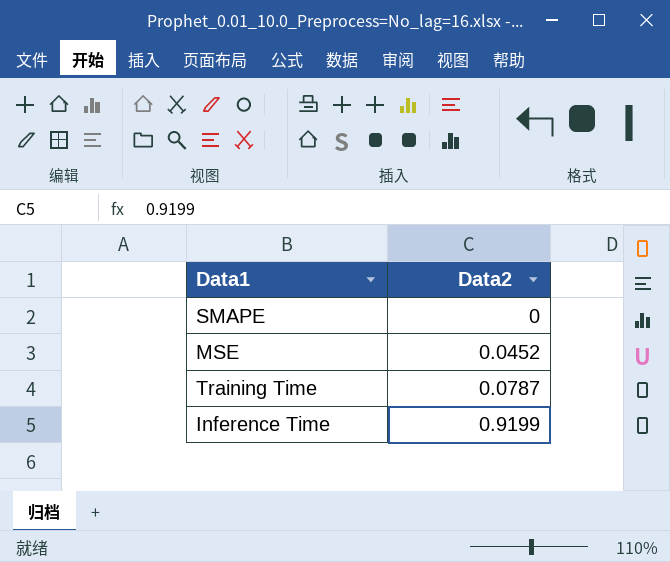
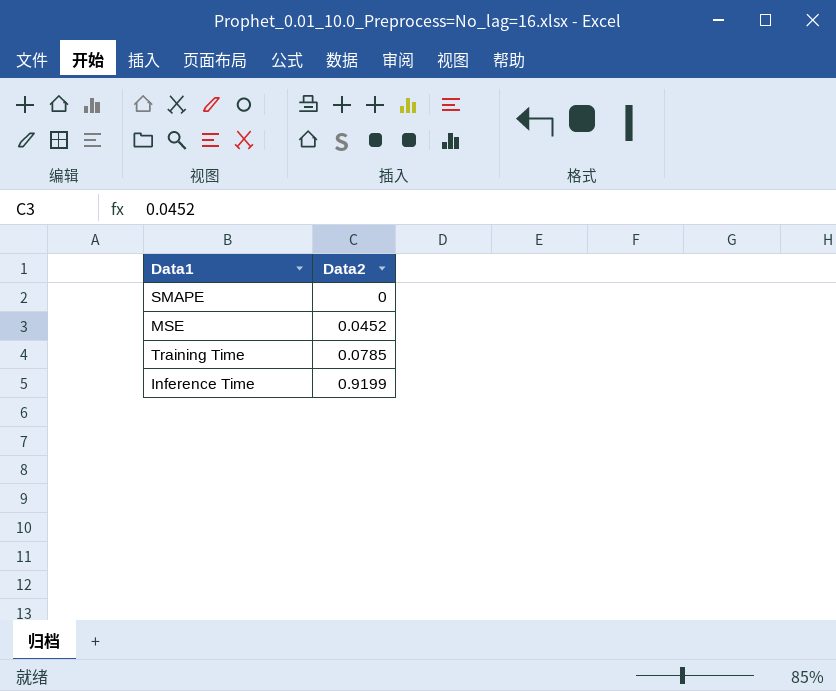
Training Time | Data2: 0.0787 -> 0.0785

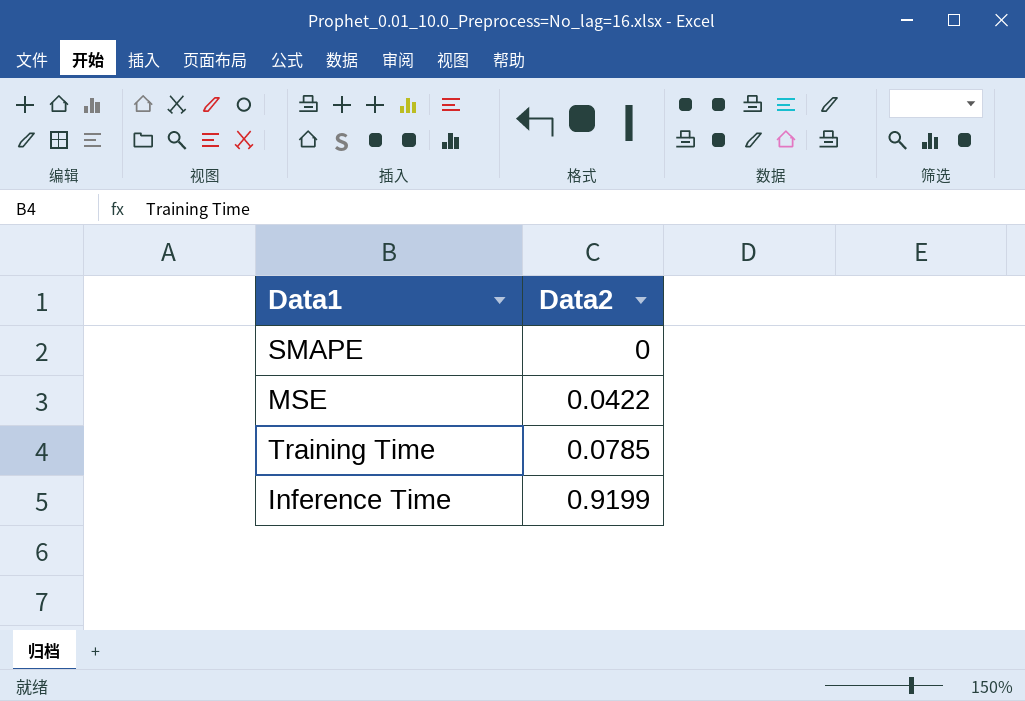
MSE | Data2: 0.0452 -> 0.0422

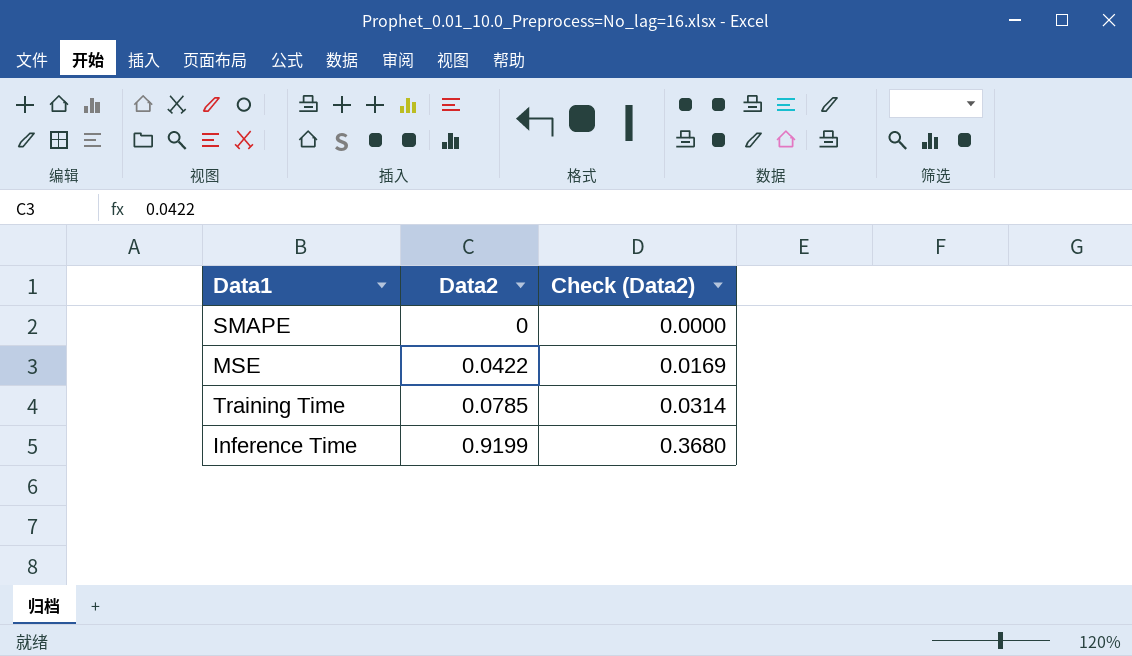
column Check (Data2) | formula: none -> [Data2] * 0.4

